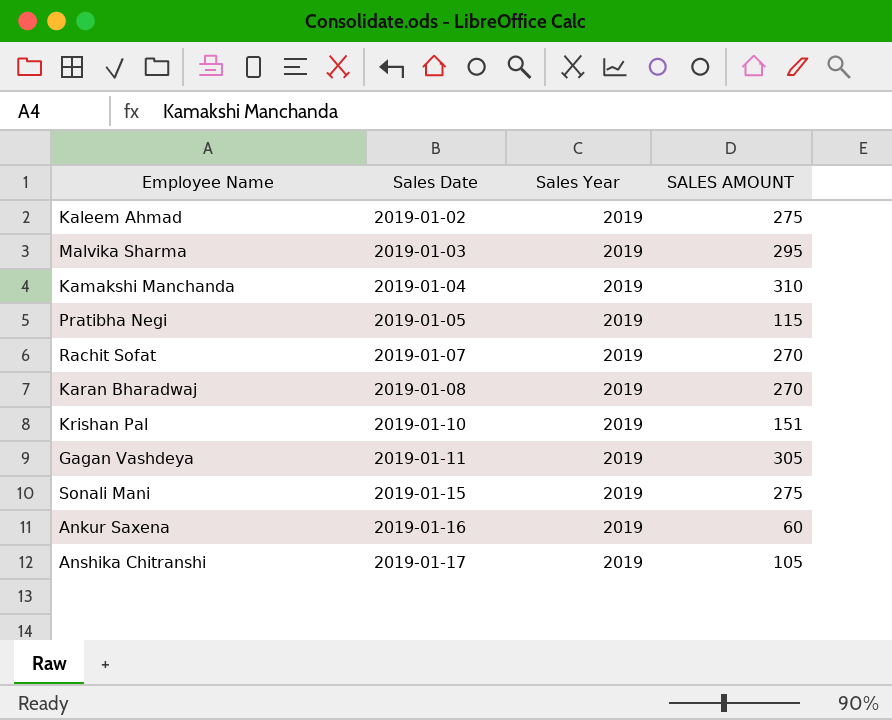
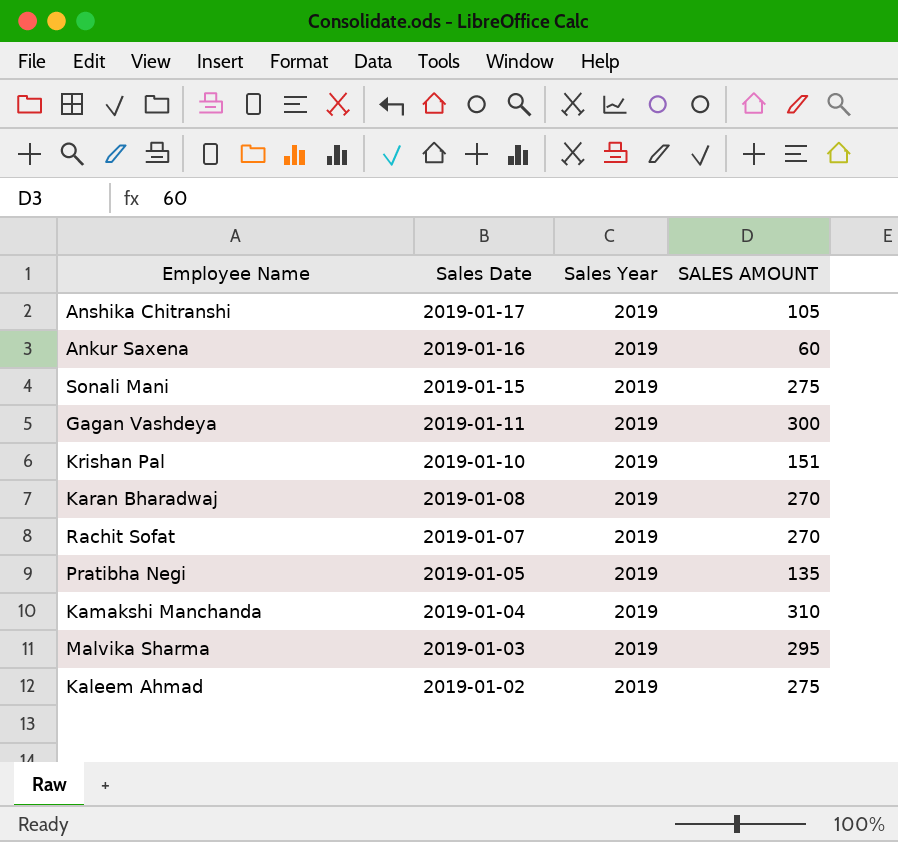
row order: Sales Date ascending -> Sales Date descending
Gagan Vashdeya | SALES AMOUNT: 305 -> 300
Pratibha Negi | SALES AMOUNT: 115 -> 135

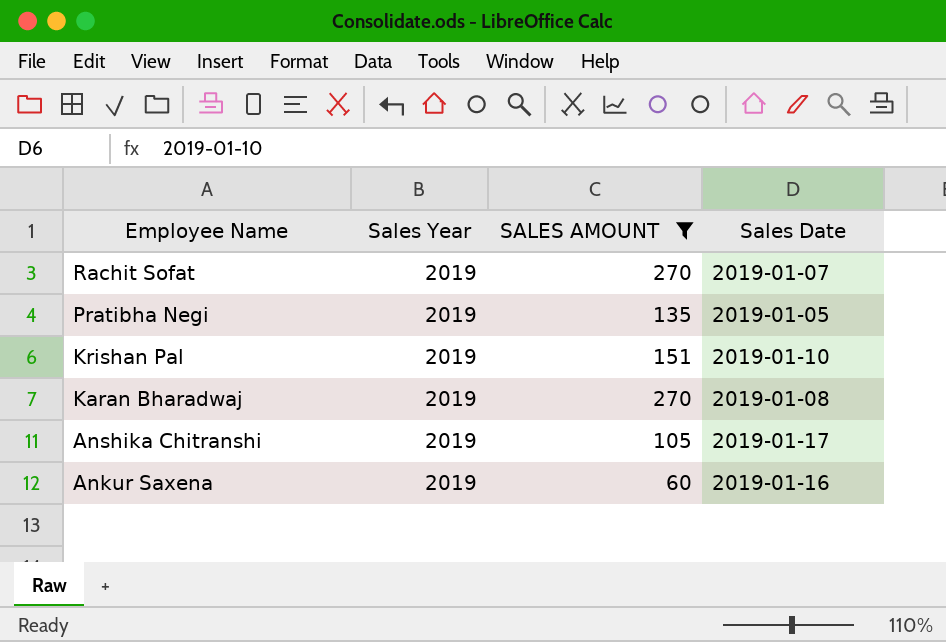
filter: none -> SALES AMOUNT <= 270
row order: Sales Date descending -> Employee Name descending
column Sales Date | position: 2 -> 4

